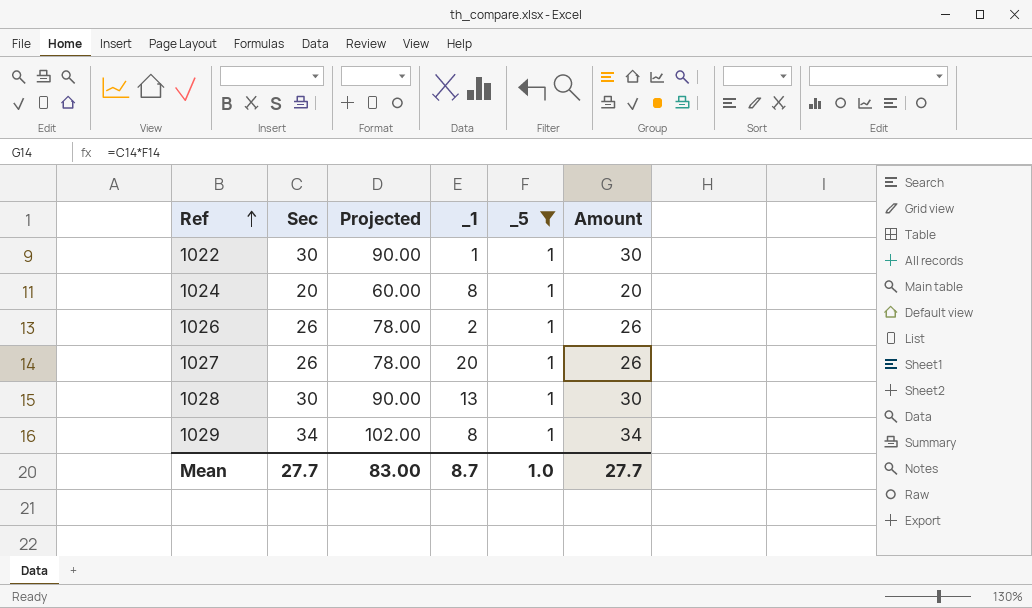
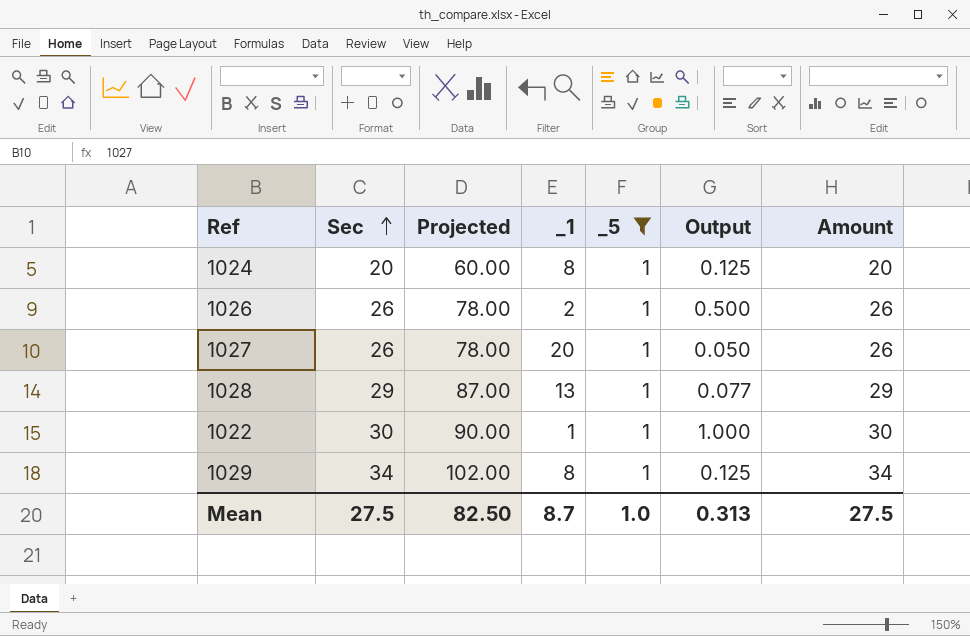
row order: Ref ascending -> Sec ascending
column Output | formula: none -> [_5] / [_1]
1028 | Sec: 30 -> 29
1028 | Projected: 90.00 -> 87.00
1028 | Amount: 30 -> 29
Mean | Sec: 27.7 -> 27.5
Mean | Projected: 83.00 -> 82.50
Mean | Amount: 27.7 -> 27.5

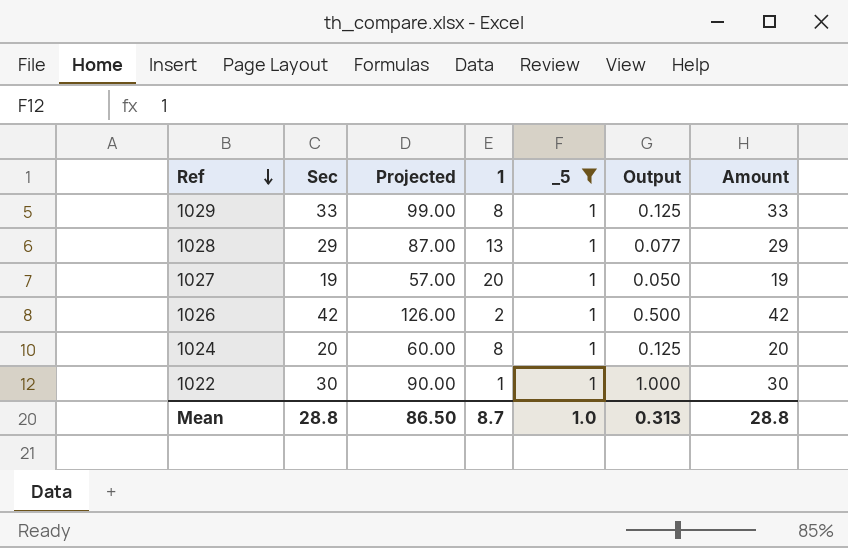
row order: Sec ascending -> Ref descending
column name: _1 -> 1
1029 | Sec: 34 -> 33
1029 | Projected: 102.00 -> 99.00
1029 | Amount: 34 -> 33
1027 | Sec: 26 -> 19
1027 | Projected: 78.00 -> 57.00
1027 | Amount: 26 -> 19
1026 | Sec: 26 -> 42
1026 | Projected: 78.00 -> 126.00
1026 | Amount: 26 -> 42
Mean | Sec: 27.5 -> 28.8
Mean | Projected: 82.50 -> 86.50
Mean | Amount: 27.5 -> 28.8

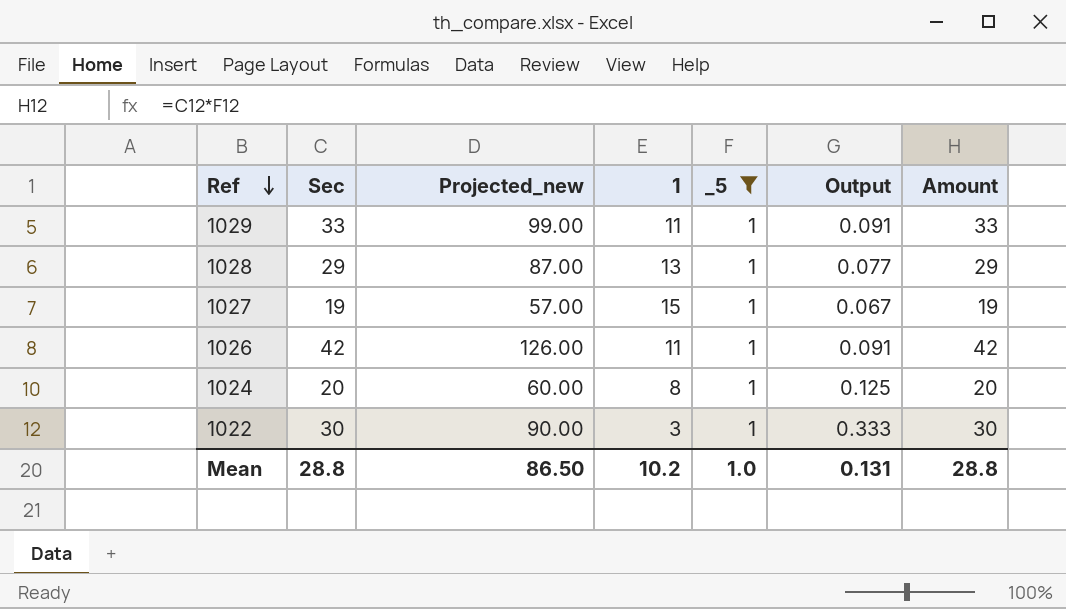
column name: Projected -> Projected_new
1029 | 1: 8 -> 11
1029 | Output: 0.125 -> 0.091
1027 | 1: 20 -> 15
1027 | Output: 0.050 -> 0.067
1026 | 1: 2 -> 11
1026 | Output: 0.500 -> 0.091
1022 | 1: 1 -> 3
1022 | Output: 1.000 -> 0.333
Mean | 1: 8.7 -> 10.2
Mean | Output: 0.313 -> 0.131

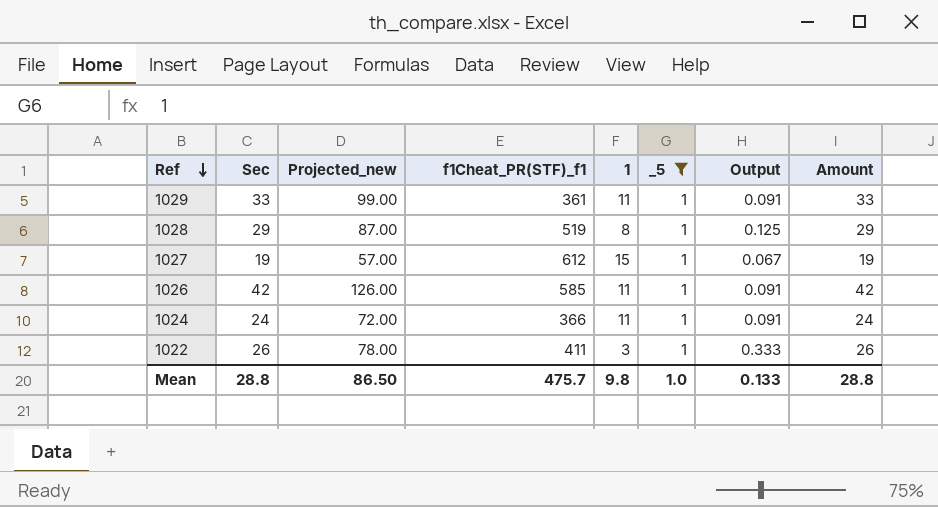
column f1Cheat_PR(STF)_f1 | position: none -> 4
1028 | 1: 13 -> 8
1028 | Output: 0.077 -> 0.125
1024 | Sec: 20 -> 24
1024 | Projected_new: 60.00 -> 72.00
1024 | 1: 8 -> 11
1024 | Output: 0.125 -> 0.091
1024 | Amount: 20 -> 24
1022 | Sec: 30 -> 26
1022 | Projected_new: 90.00 -> 78.00
1022 | Amount: 30 -> 26
Mean | 1: 10.2 -> 9.8
Mean | Output: 0.131 -> 0.133

